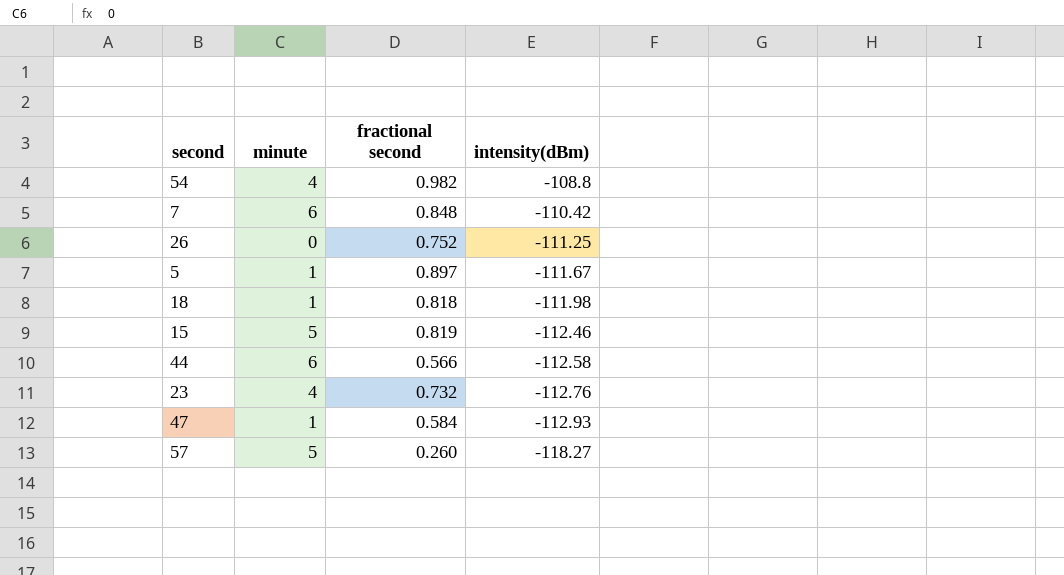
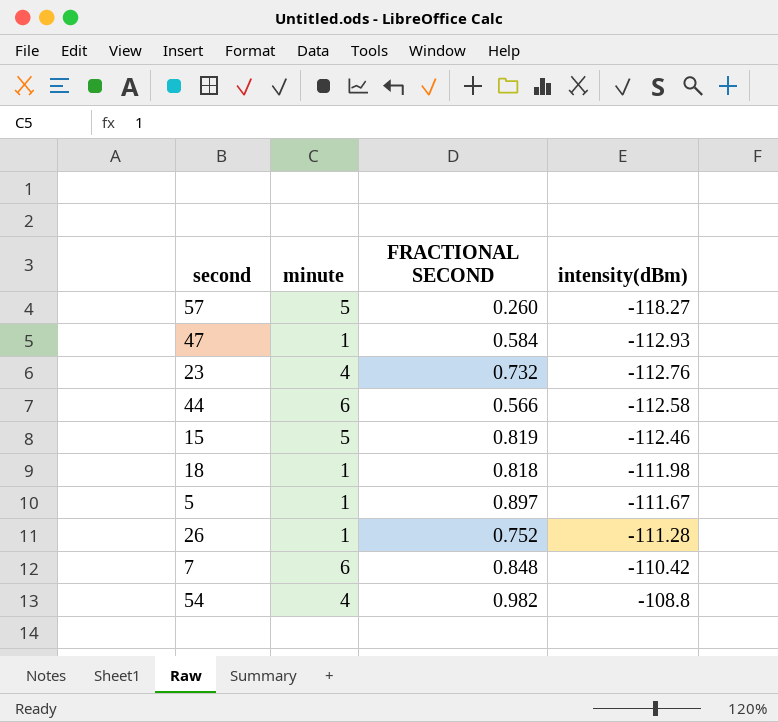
row order: intensity(dBm) descending -> intensity(dBm) ascending
column name: fractional second -> FRACTIONAL SECOND
26 | minute: 0 -> 1
26 | intensity(dBm): -111.25 -> -111.28

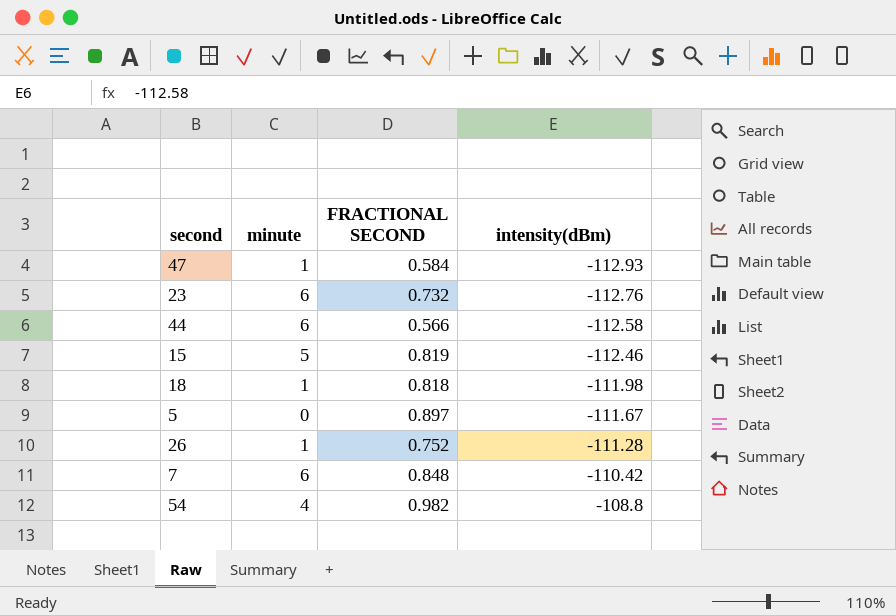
row 57: 5 | 0.260 | -118.27 -> none
23 | minute: 4 -> 6
5 | minute: 1 -> 0

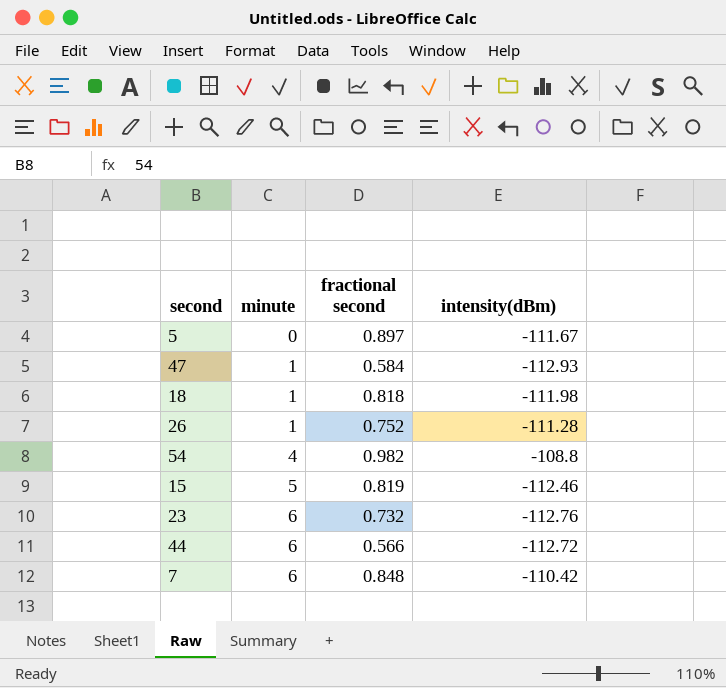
row order: intensity(dBm) ascending -> minute ascending
column name: FRACTIONAL SECOND -> fractional second
44 | intensity(dBm): -112.58 -> -112.72

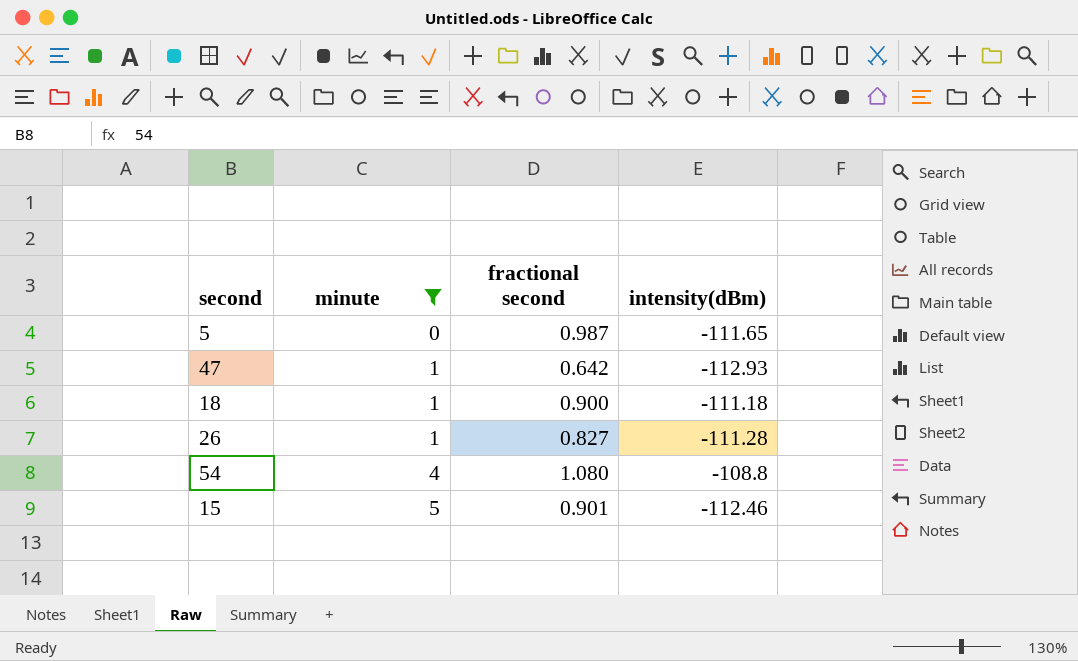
filter: none -> minute != 6
5 | fractional second: 0.897 -> 0.987
5 | intensity(dBm): -111.67 -> -111.65
47 | fractional second: 0.584 -> 0.642
18 | fractional second: 0.818 -> 0.900
18 | intensity(dBm): -111.98 -> -111.18
26 | fractional second: 0.752 -> 0.827
54 | fractional second: 0.982 -> 1.080
15 | fractional second: 0.819 -> 0.901

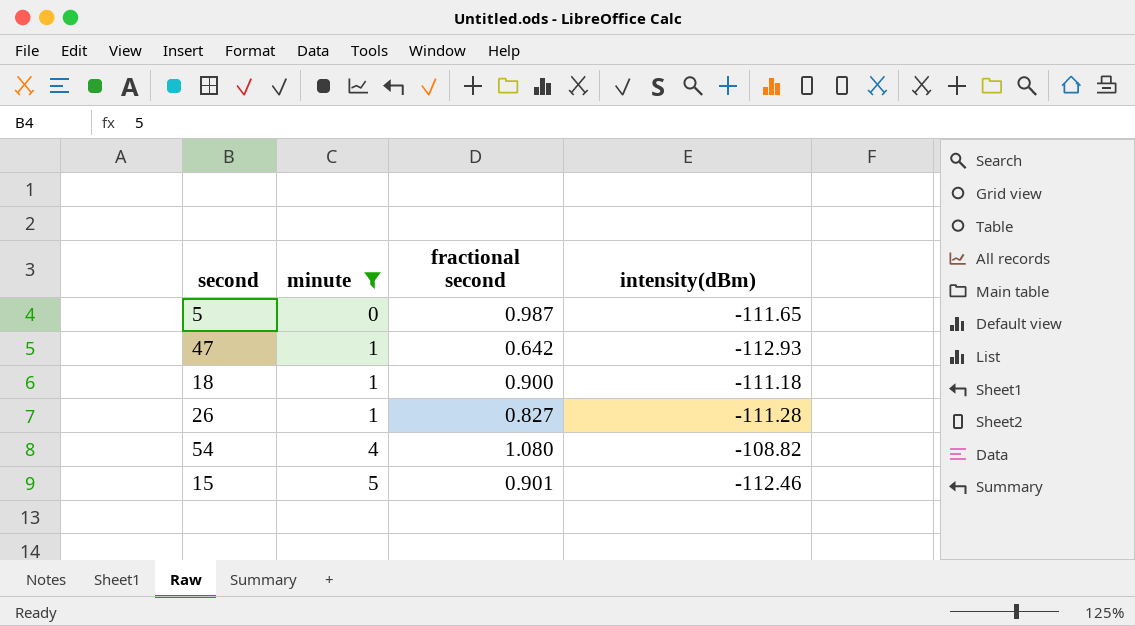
54 | intensity(dBm): -108.8 -> -108.82

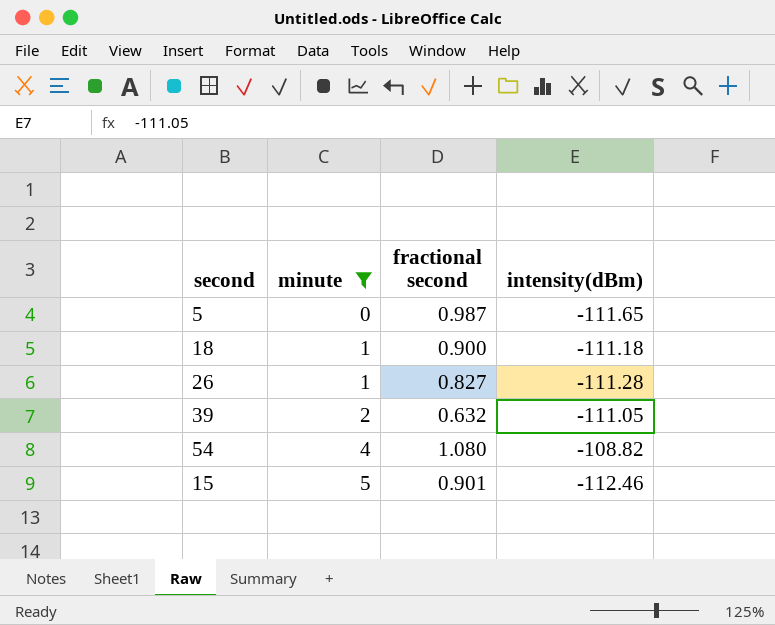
row 47: 1 | 0.642 | -112.93 -> none
row 39: none -> 2 | 0.632 | -111.05

